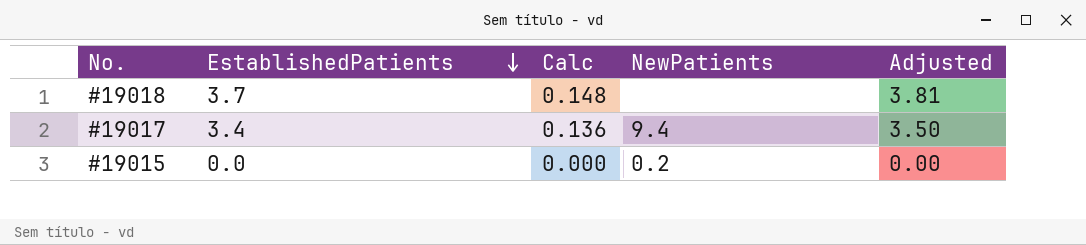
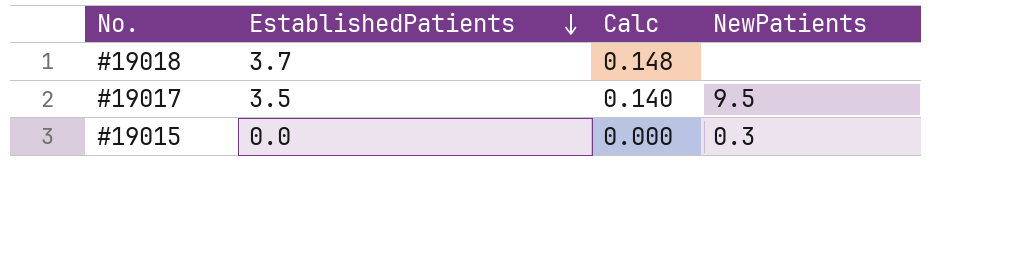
column Adjusted | formula: [EstablishedPatients] * 1.03 -> none
#19017 | EstablishedPatients: 3.4 -> 3.5
#19017 | Calc: 0.136 -> 0.140
#19017 | NewPatients: 9.4 -> 9.5
#19015 | NewPatients: 0.2 -> 0.3

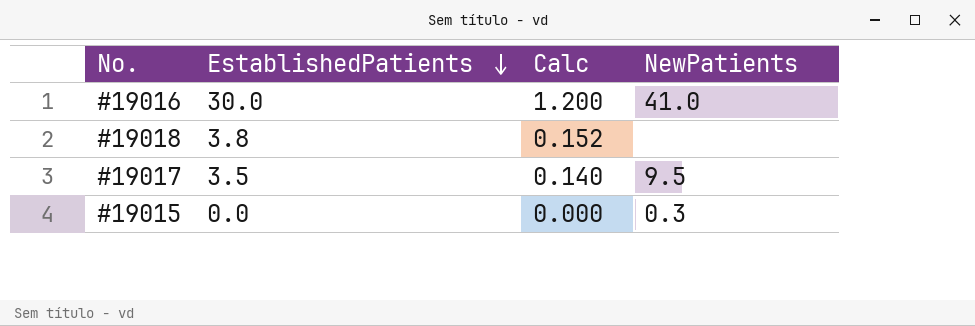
row #19016: none -> 30.0 | 1.200 | 41.0
#19018 | EstablishedPatients: 3.7 -> 3.8
#19018 | Calc: 0.148 -> 0.152

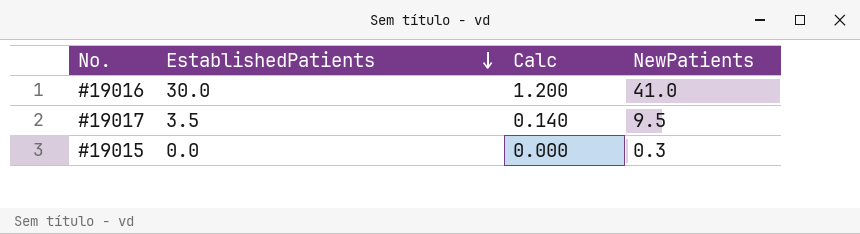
row #19018: 3.8 | 0.152 | none -> none

